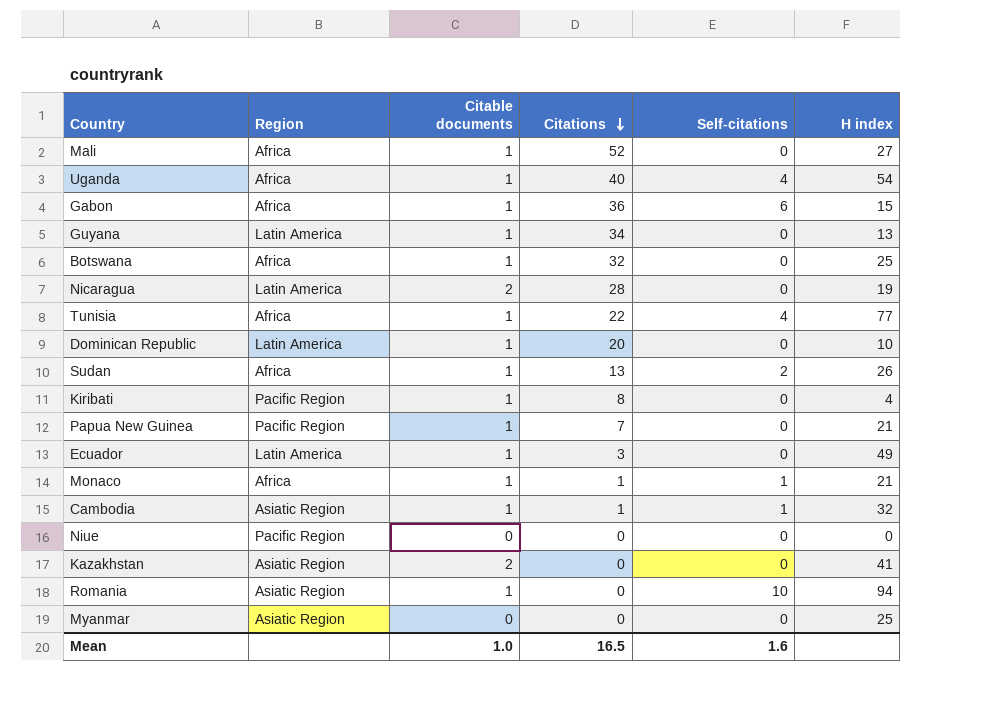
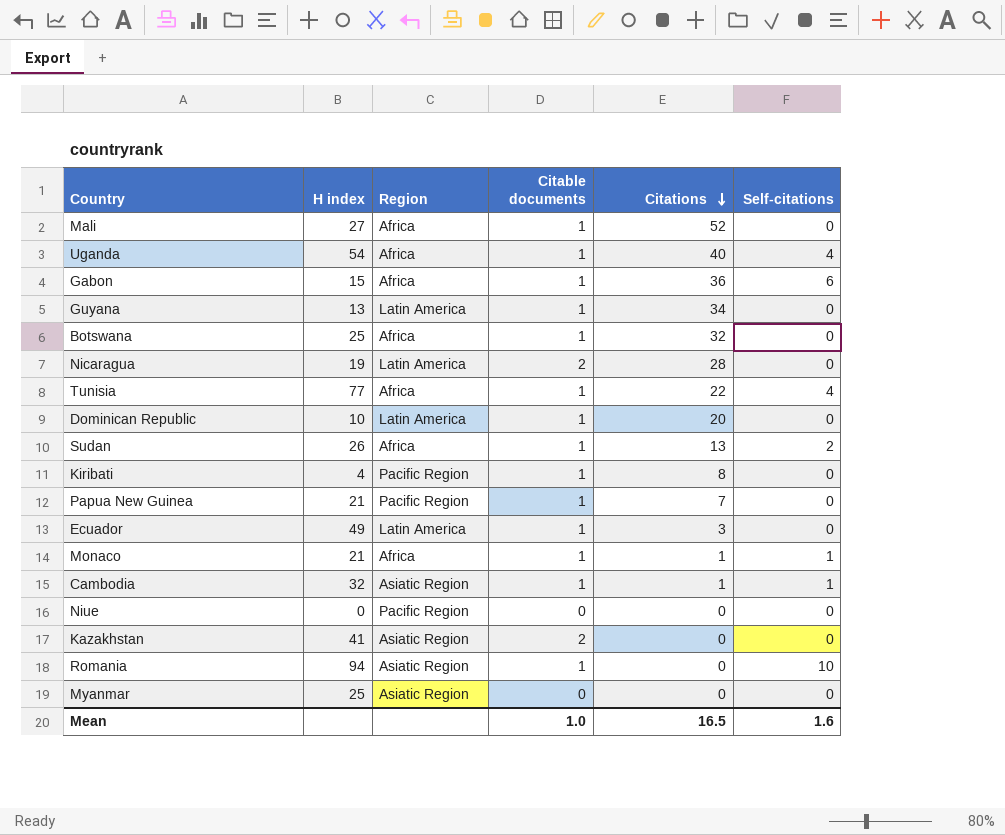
column H index | position: 6 -> 2

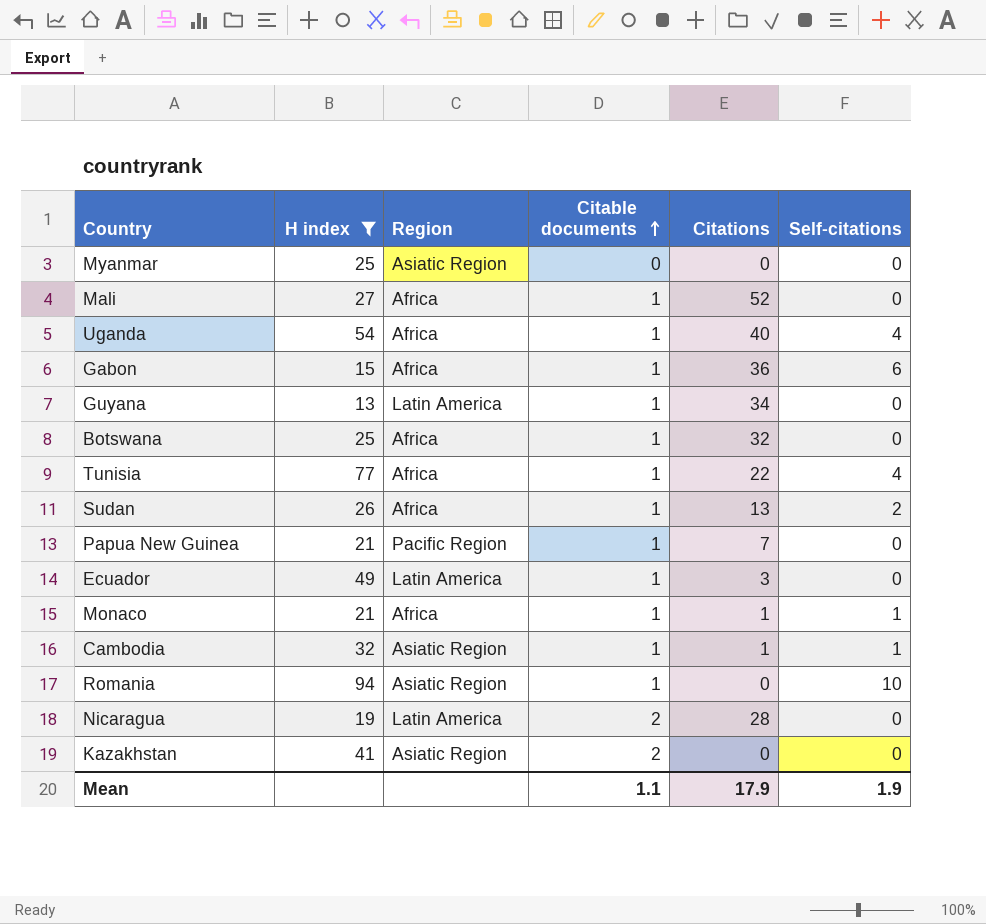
filter: none -> H index >= 13
row order: Citations descending -> Citable documents ascending
Mean | Citable documents: 1.0 -> 1.1
Mean | Citations: 16.5 -> 17.9
Mean | Self-citations: 1.6 -> 1.9

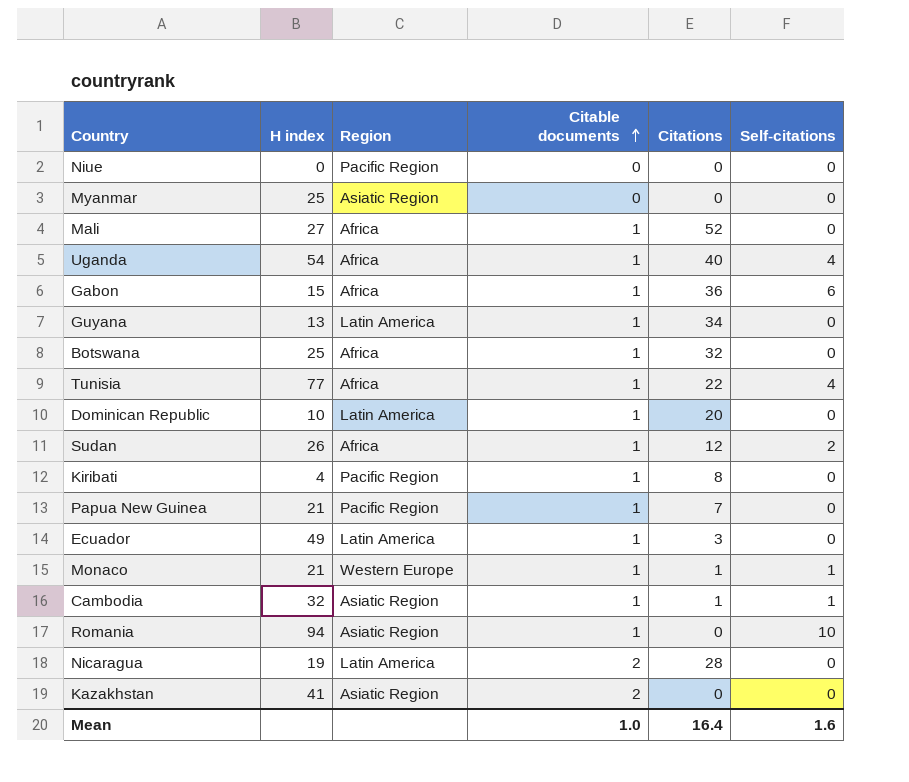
filter: H index >= 13 -> none
Sudan | Citations: 13 -> 12
Monaco | Region: Africa -> Western Europe
Mean | Citable documents: 1.1 -> 1.0
Mean | Citations: 17.9 -> 16.4
Mean | Self-citations: 1.9 -> 1.6

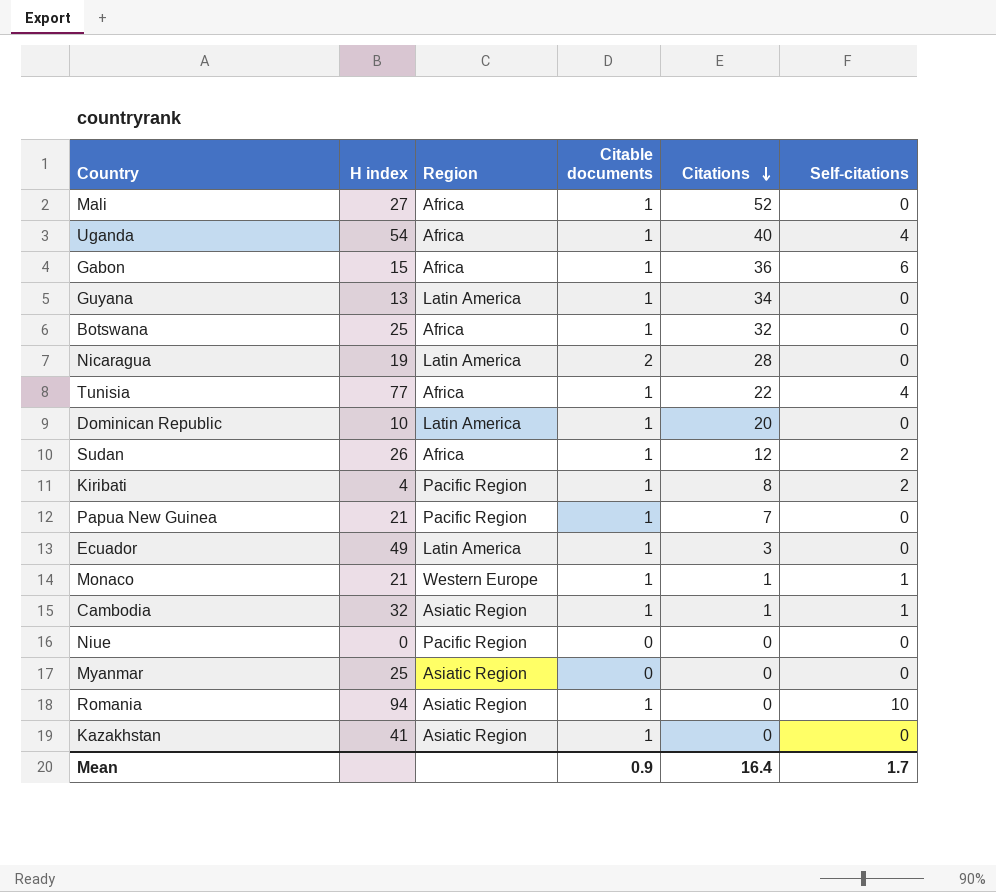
row order: Citable documents ascending -> Citations descending
Kiribati | Self-citations: 0 -> 2
Kazakhstan | Citable documents: 2 -> 1
Mean | Citable documents: 1.0 -> 0.9
Mean | Self-citations: 1.6 -> 1.7

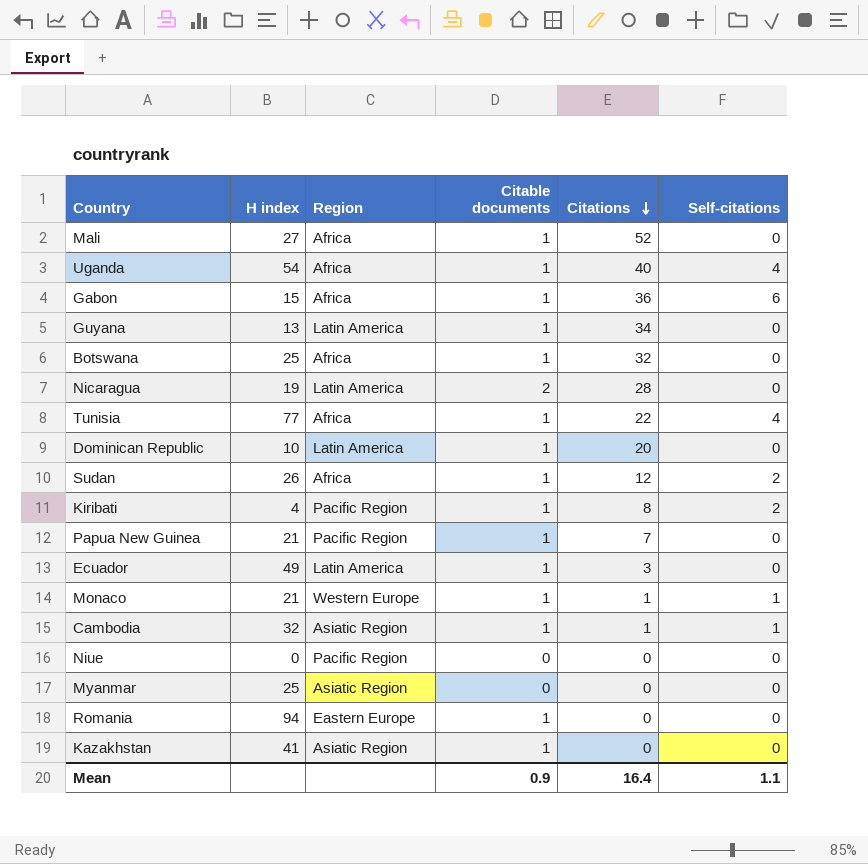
Romania | Region: Asiatic Region -> Eastern Europe
Romania | Self-citations: 10 -> 0
Mean | Self-citations: 1.7 -> 1.1

